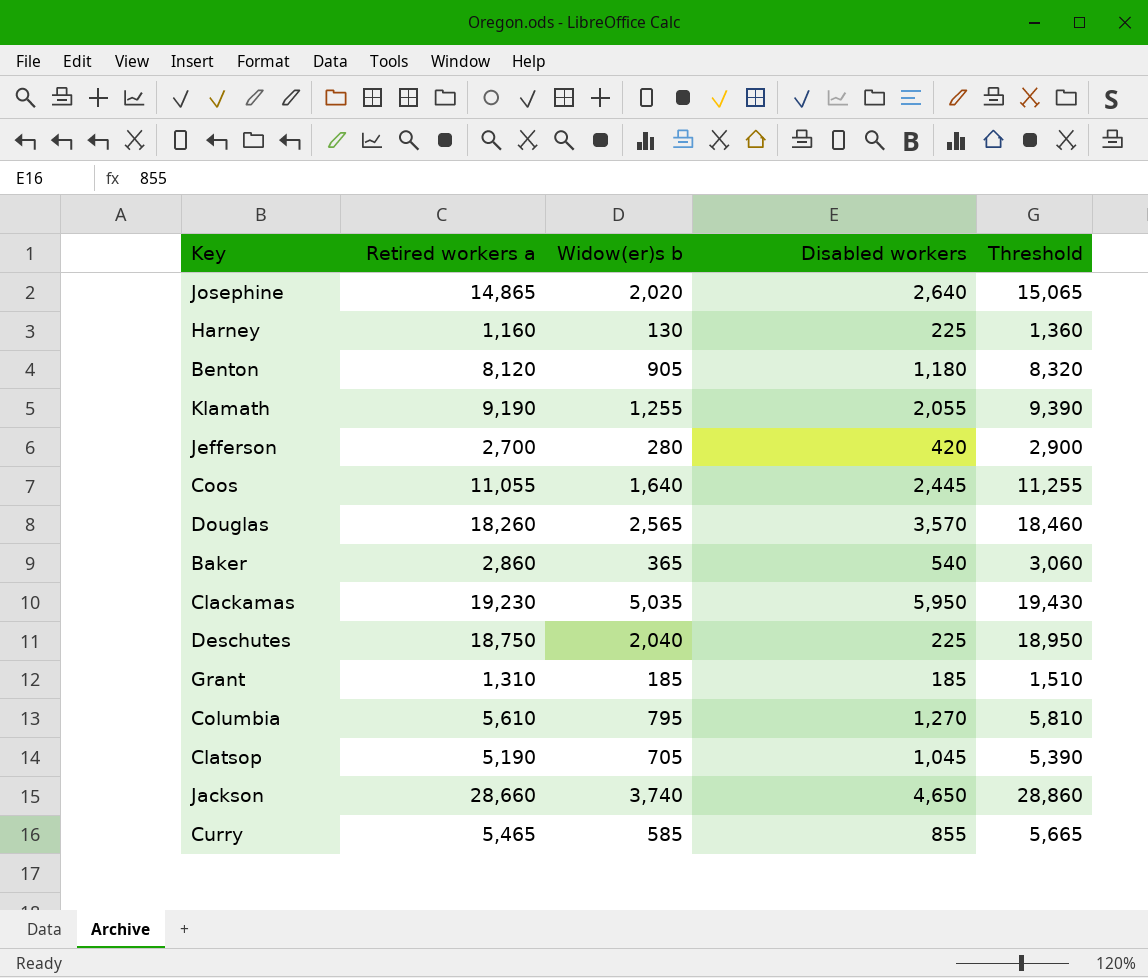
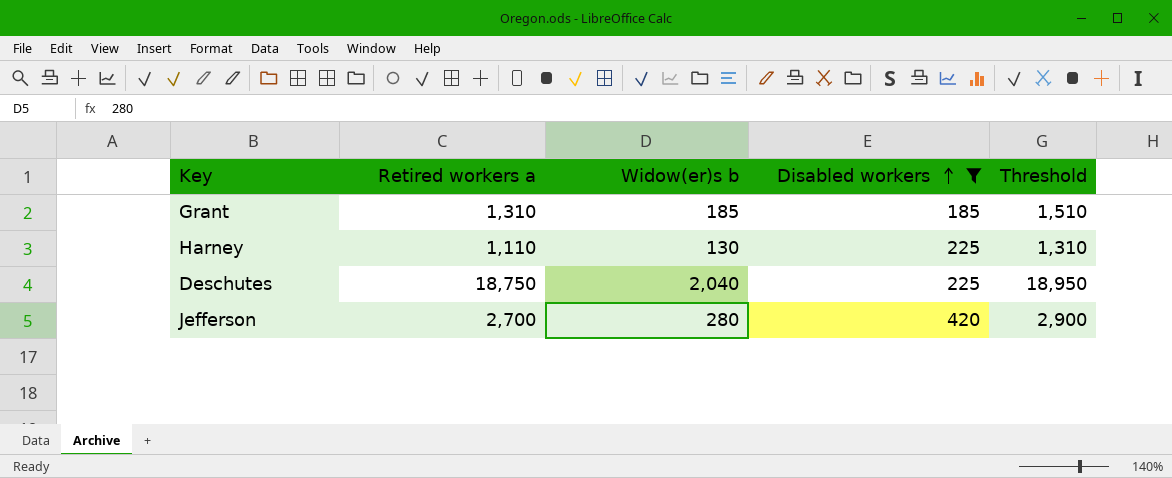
filter: none -> Disabled workers <= 420
row order: none -> Disabled workers ascending
Harney | Retired workers a: 1,160 -> 1,110
Harney | Threshold: 1,360 -> 1,310

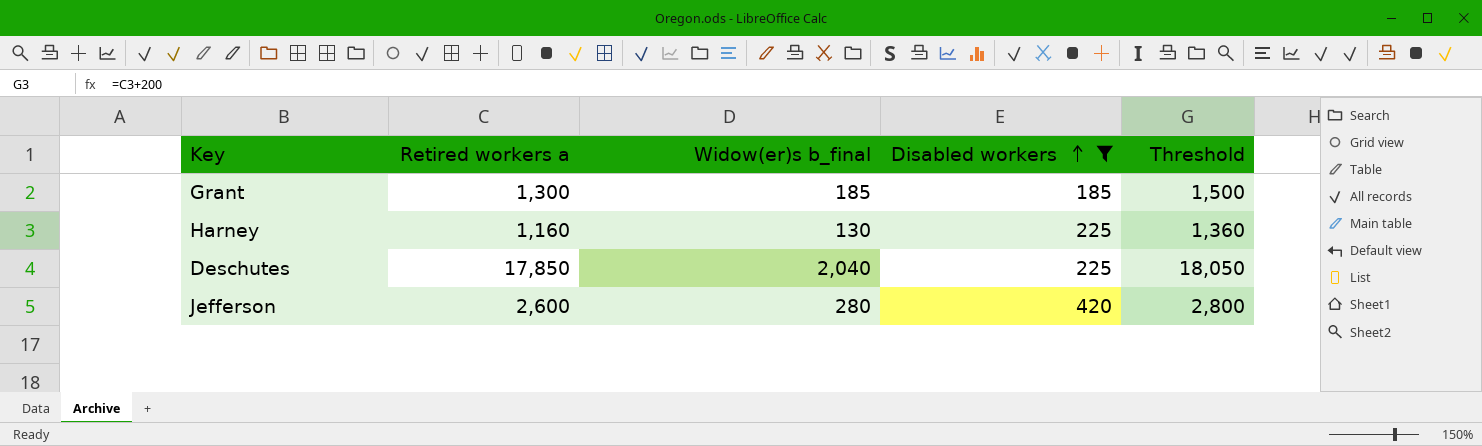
column name: Widow(er)s b -> Widow(er)s b_final
Grant | Retired workers a: 1,310 -> 1,300
Grant | Threshold: 1,510 -> 1,500
Harney | Retired workers a: 1,110 -> 1,160
Harney | Threshold: 1,310 -> 1,360
Deschutes | Retired workers a: 18,750 -> 17,850
Deschutes | Threshold: 18,950 -> 18,050
Jefferson | Retired workers a: 2,700 -> 2,600
Jefferson | Threshold: 2,900 -> 2,800

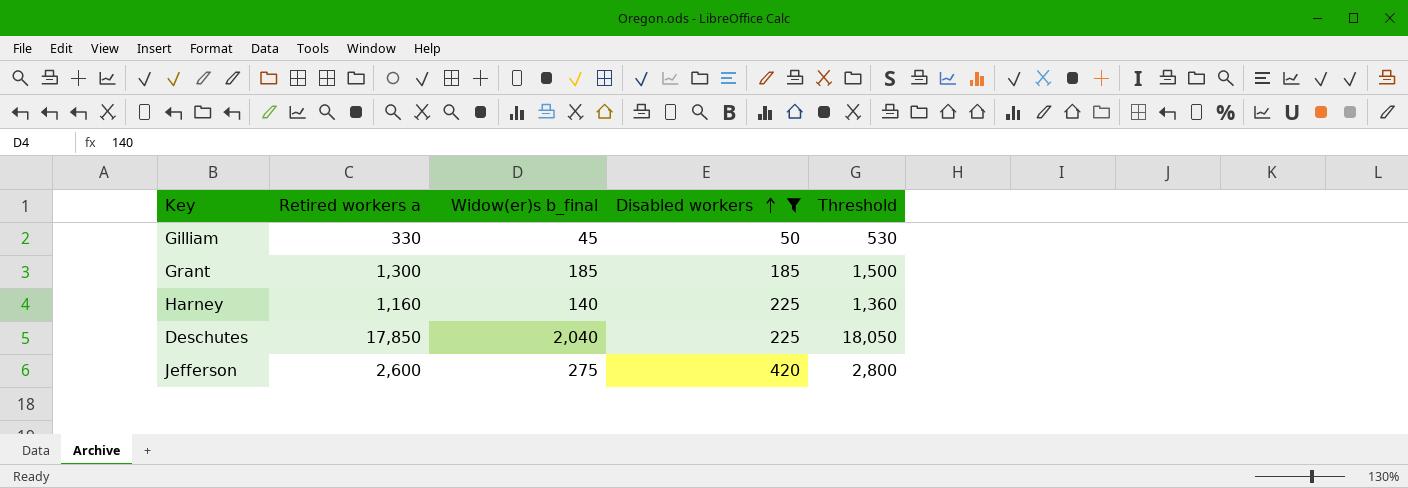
row Gilliam: none -> 330 | 45 | 50 | 530
Harney | Widow(er)s b_final: 130 -> 140
Jefferson | Widow(er)s b_final: 280 -> 275

